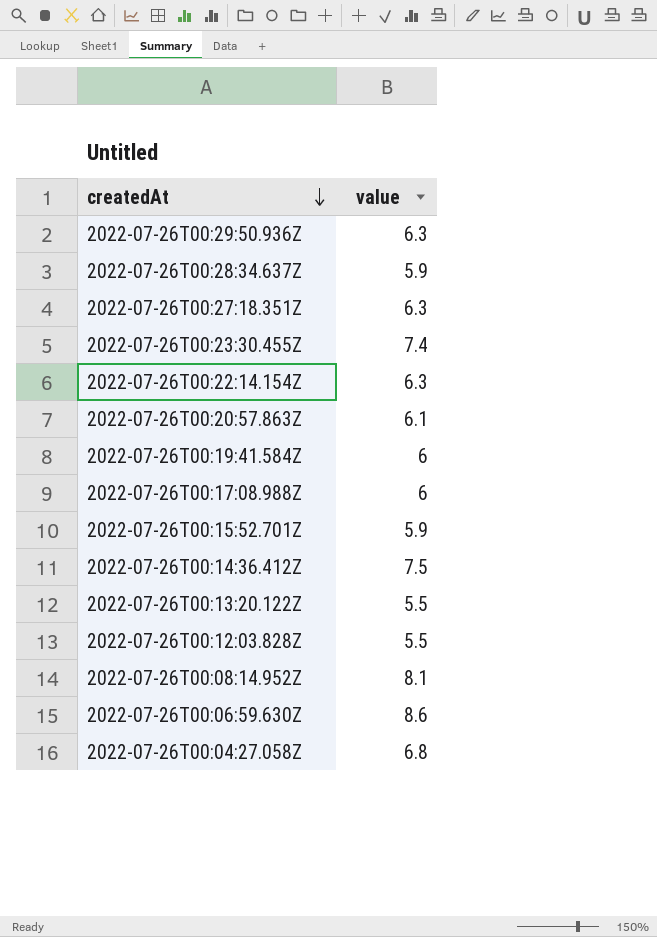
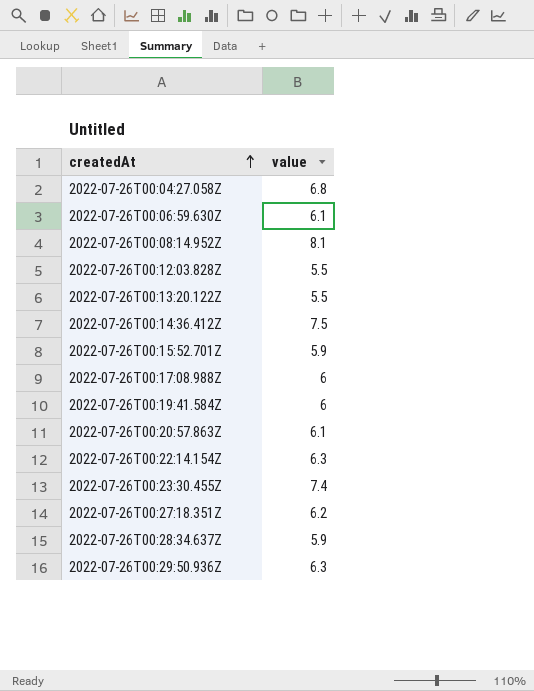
row order: createdAt descending -> createdAt ascending
2022-07-26T00:06:59.630Z | value: 8.6 -> 6.1
2022-07-26T00:27:18.351Z | value: 6.3 -> 6.2

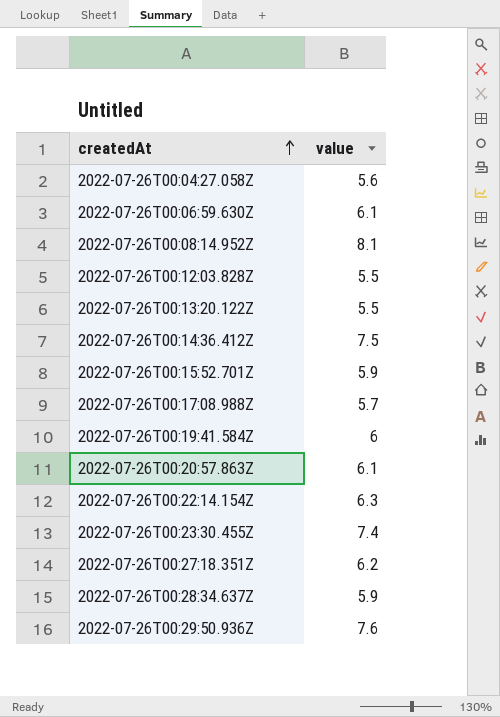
2022-07-26T00:04:27.058Z | value: 6.8 -> 5.6
2022-07-26T00:17:08.988Z | value: 6 -> 5.7
2022-07-26T00:29:50.936Z | value: 6.3 -> 7.6

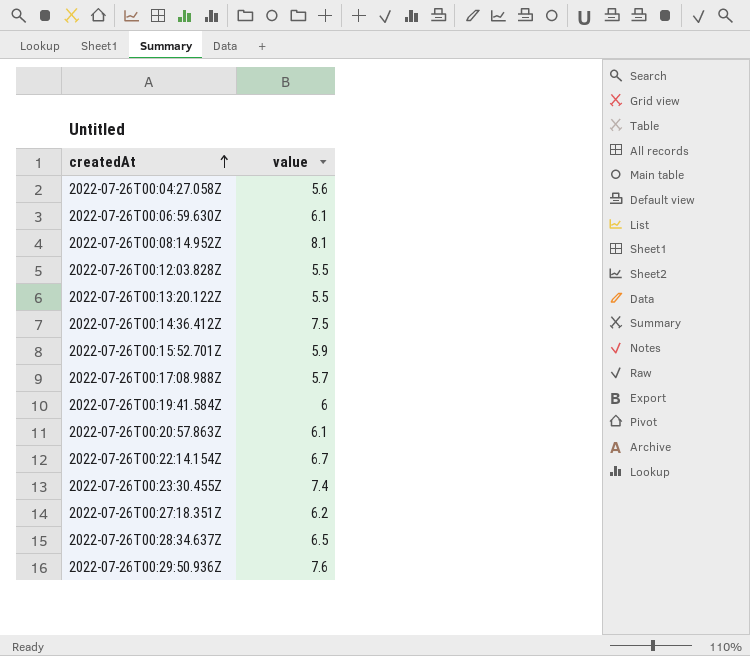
2022-07-26T00:22:14.154Z | value: 6.3 -> 6.7
2022-07-26T00:28:34.637Z | value: 5.9 -> 6.5

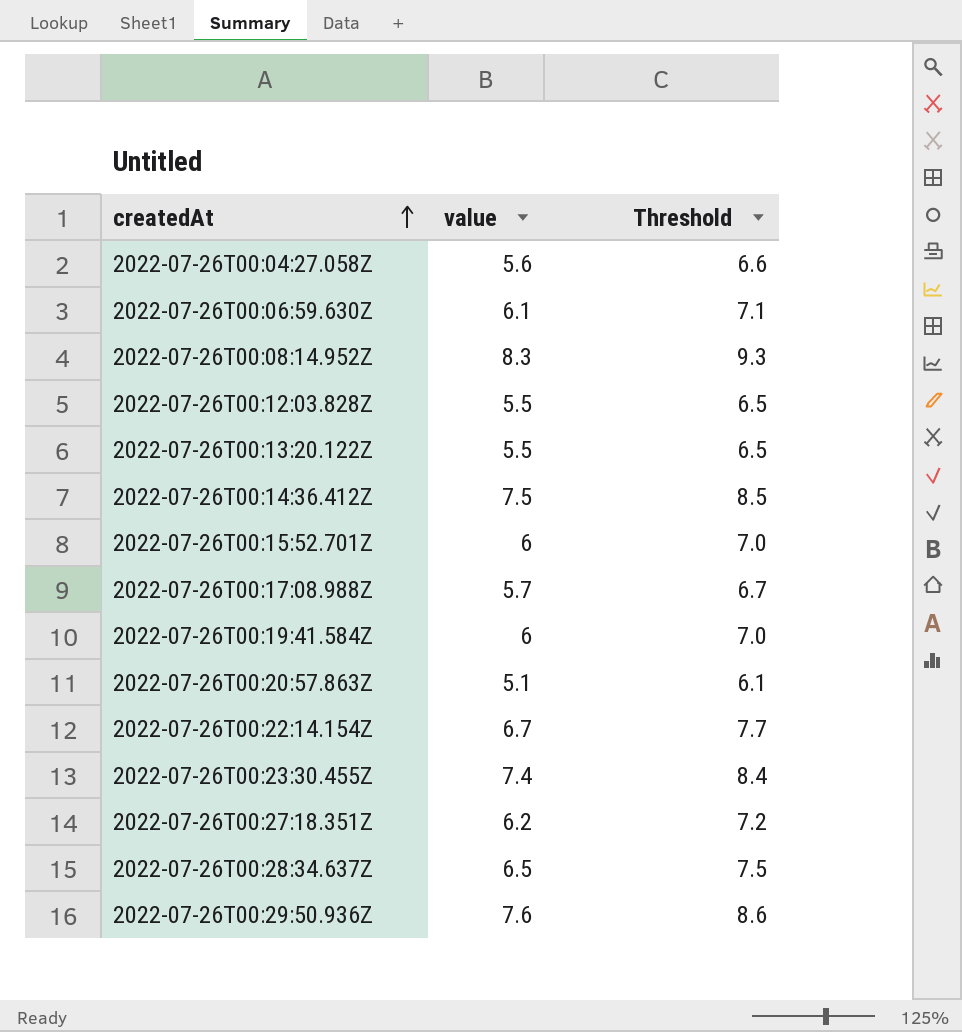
column Threshold | formula: none -> [value] + 1
2022-07-26T00:08:14.952Z | value: 8.1 -> 8.3
2022-07-26T00:15:52.701Z | value: 5.9 -> 6
2022-07-26T00:20:57.863Z | value: 6.1 -> 5.1

